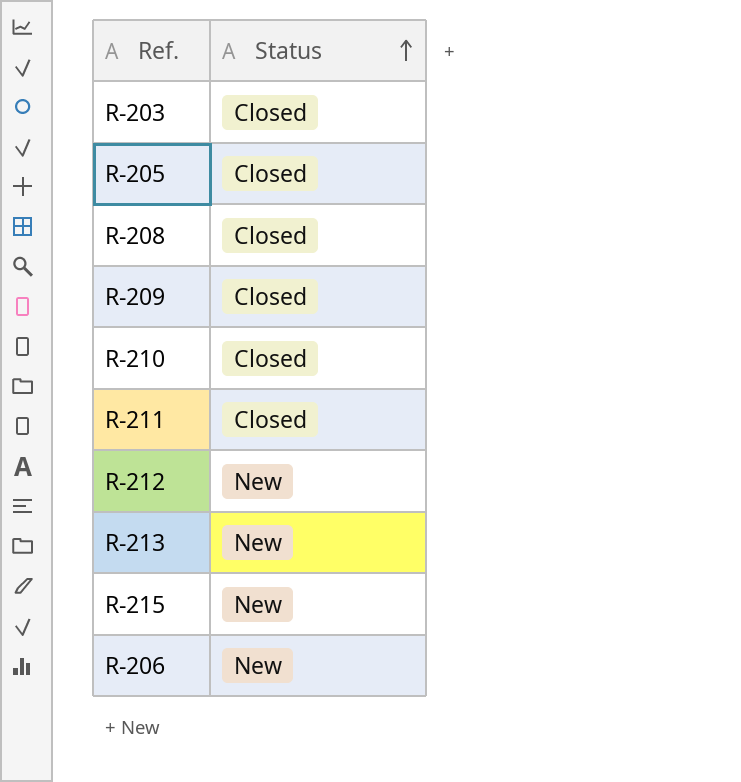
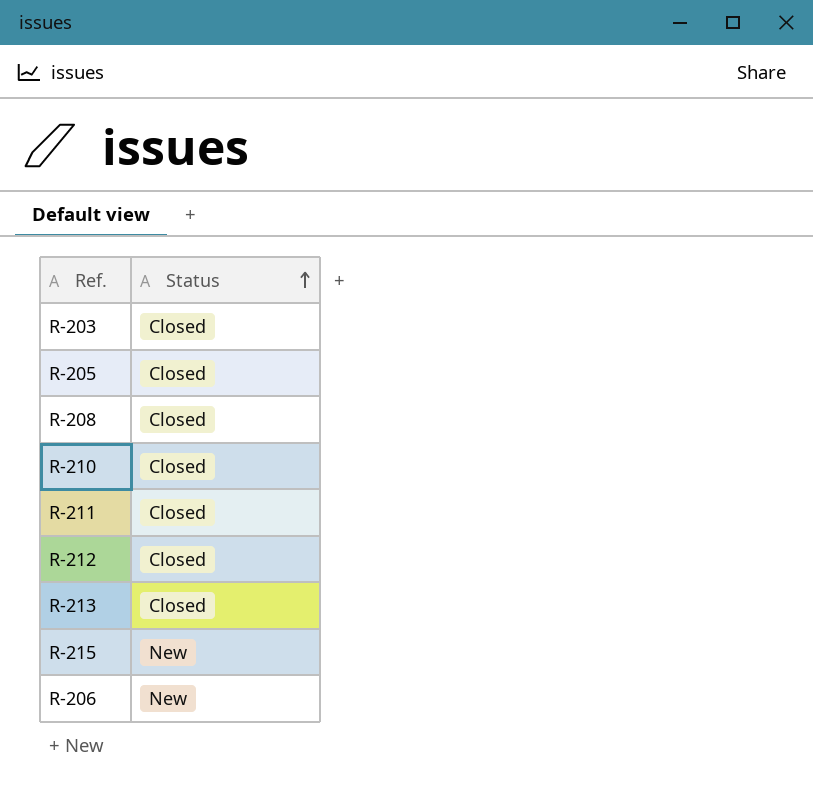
row R-209: Closed -> none
R-212 | Status: New -> Closed
R-213 | Status: New -> Closed

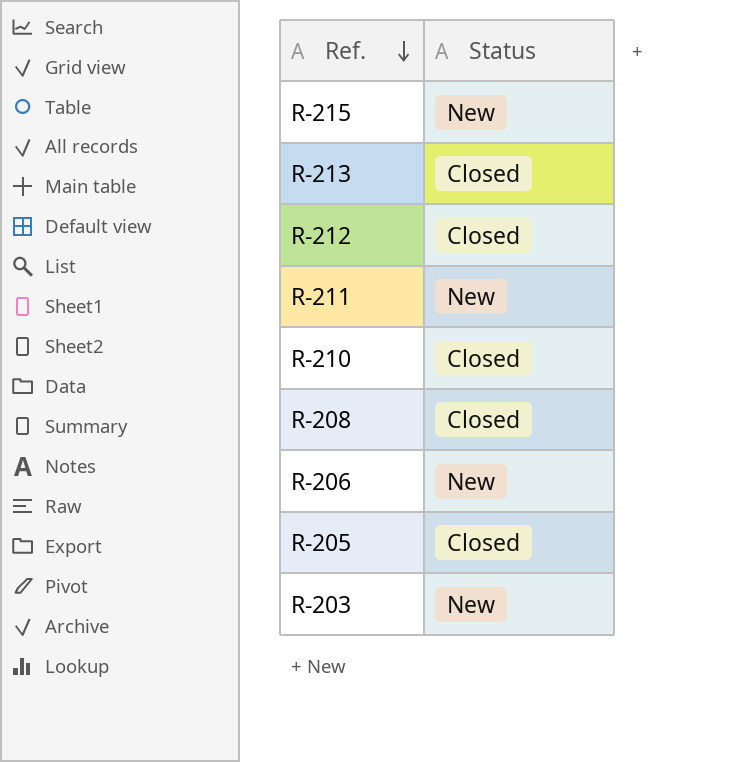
row order: Status ascending -> Ref. descending
R-211 | Status: Closed -> New
R-203 | Status: Closed -> New

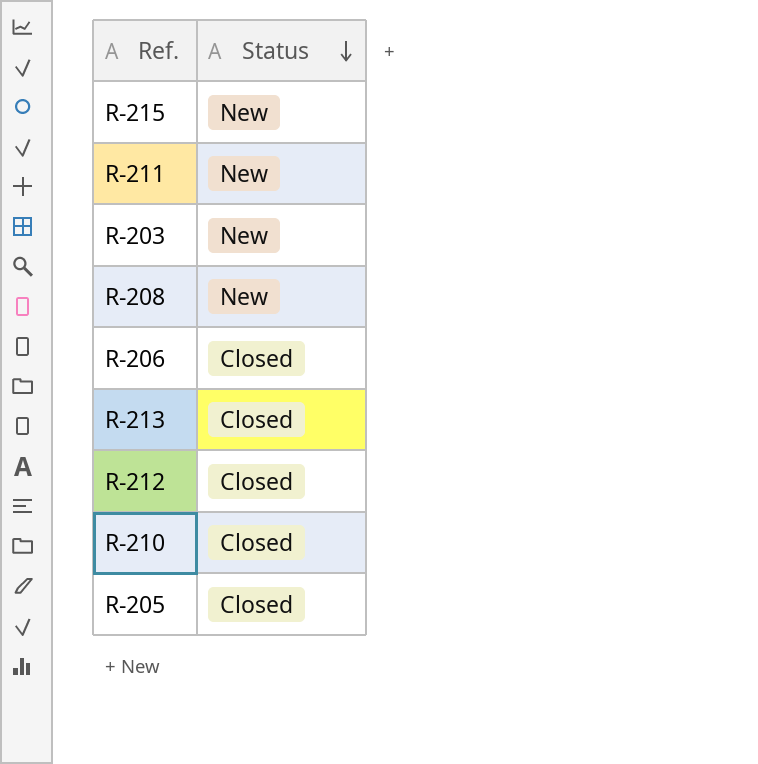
row order: Ref. descending -> Status descending
R-208 | Status: Closed -> New
R-206 | Status: New -> Closed

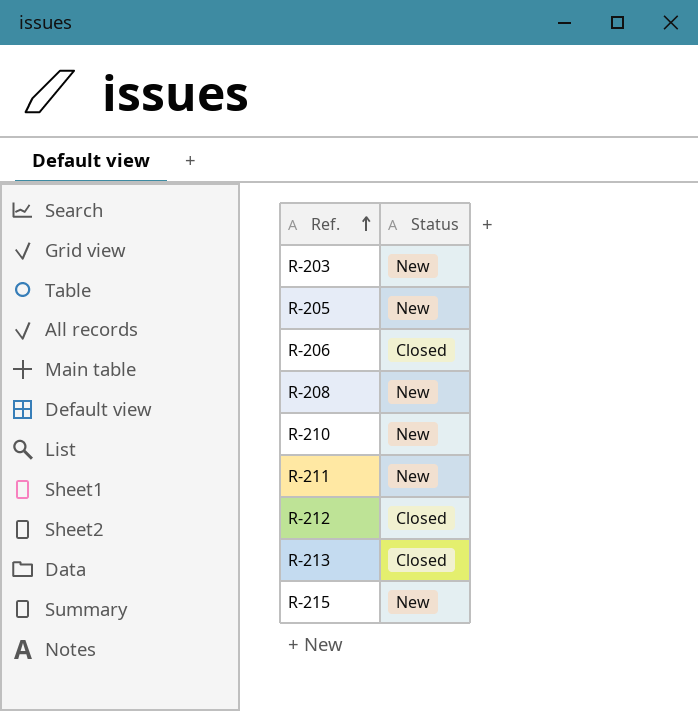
row order: Status descending -> Ref. ascending
R-205 | Status: Closed -> New
R-210 | Status: Closed -> New

